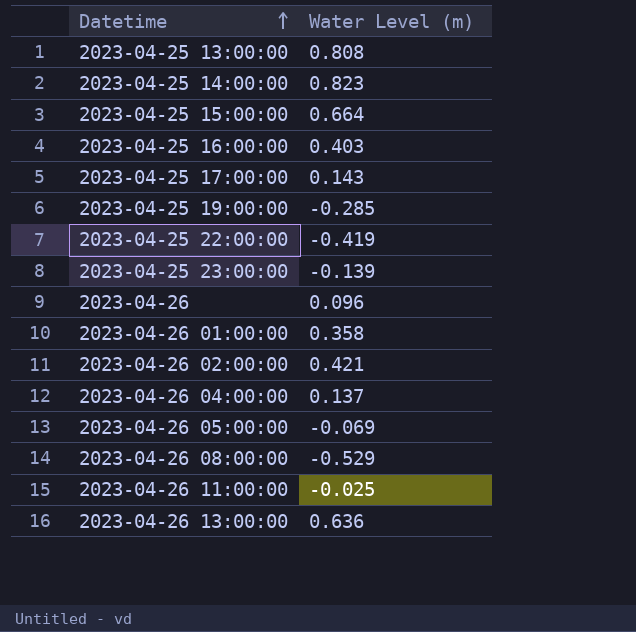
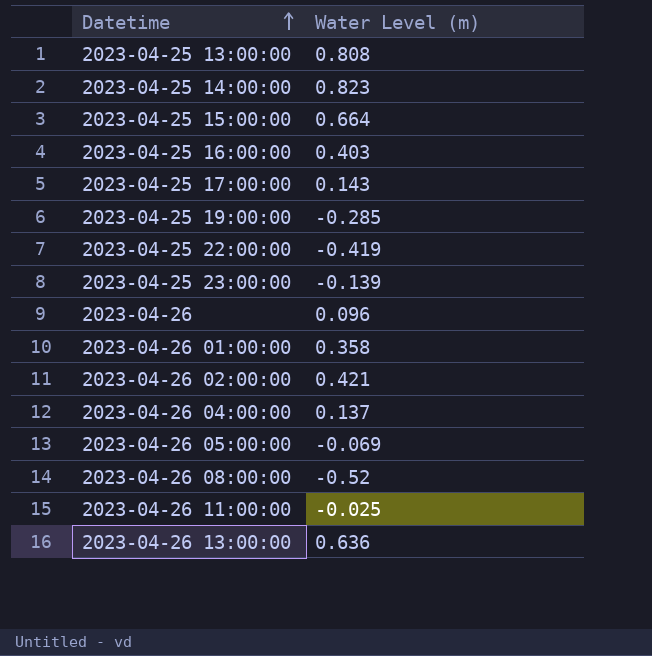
2023-04-26 08:00:00 | Water Level (m): -0.529 -> -0.52

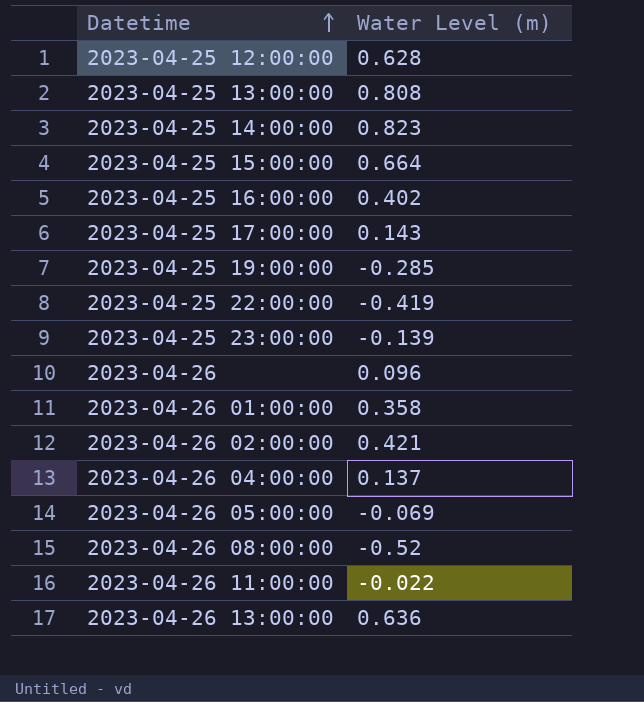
row 2023-04-25 12:00:00: none -> 0.628
2023-04-25 16:00:00 | Water Level (m): 0.403 -> 0.402
2023-04-26 11:00:00 | Water Level (m): -0.025 -> -0.022

